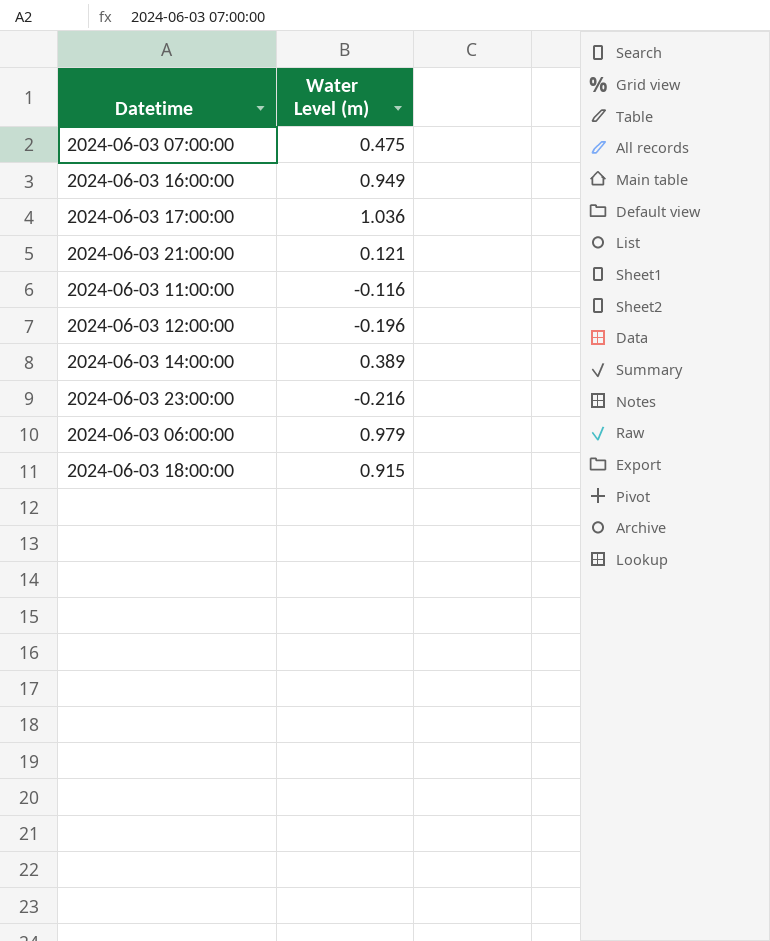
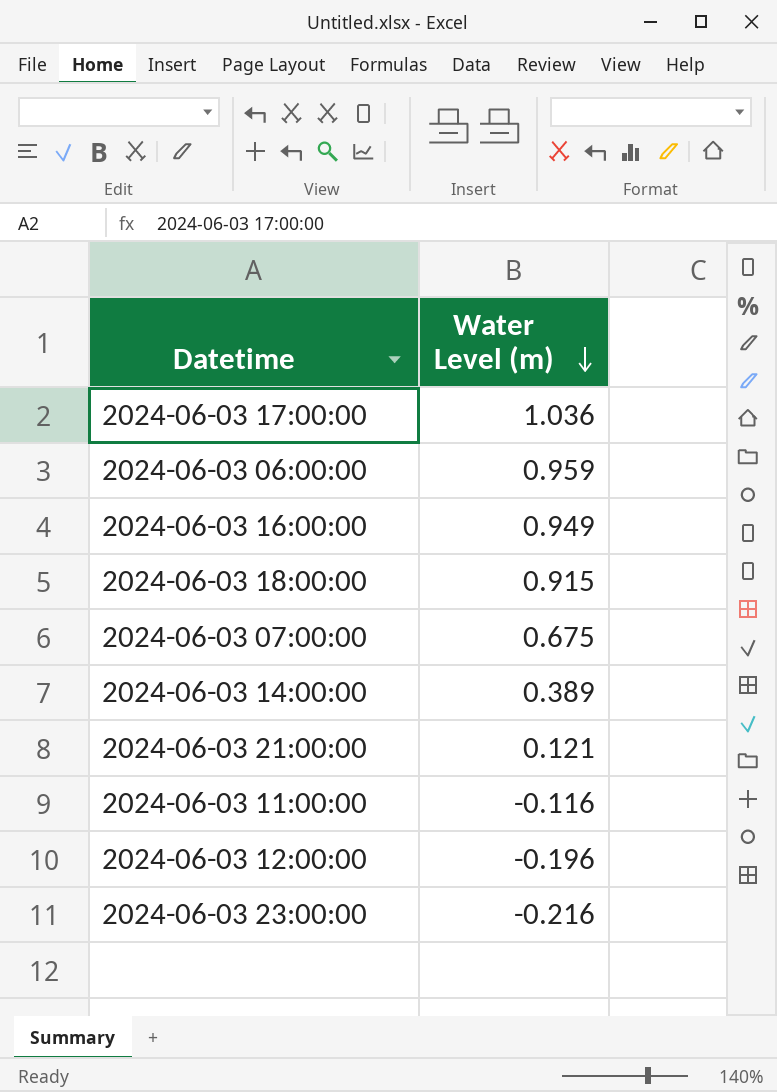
row order: none -> Water Level (m) descending
2024-06-03 06:00:00 | Water Level (m): 0.979 -> 0.959
2024-06-03 07:00:00 | Water Level (m): 0.475 -> 0.675

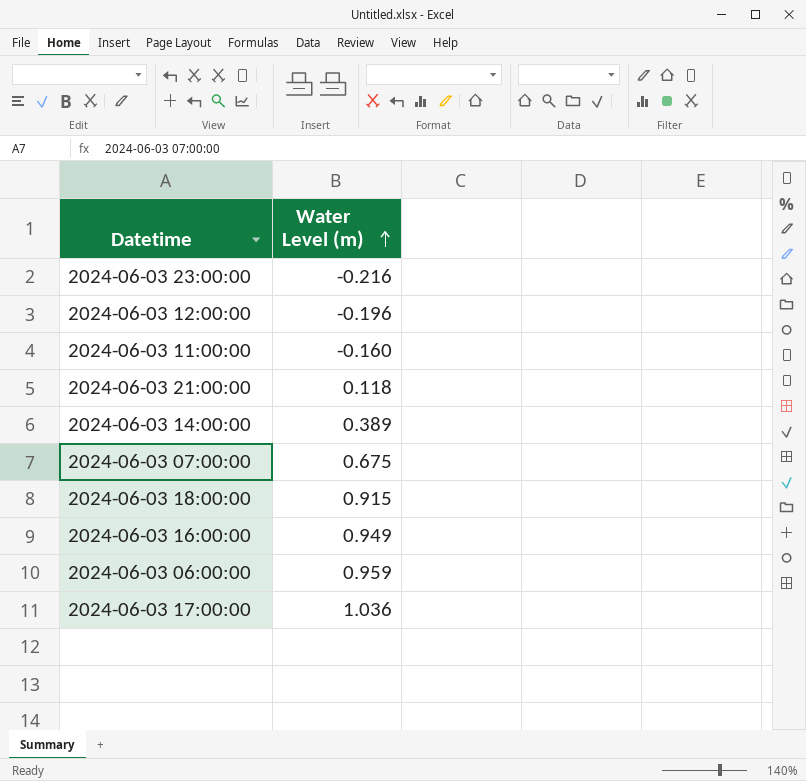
row order: Water Level (m) descending -> Water Level (m) ascending
2024-06-03 11:00:00 | Water Level (m): -0.116 -> -0.160
2024-06-03 21:00:00 | Water Level (m): 0.121 -> 0.118

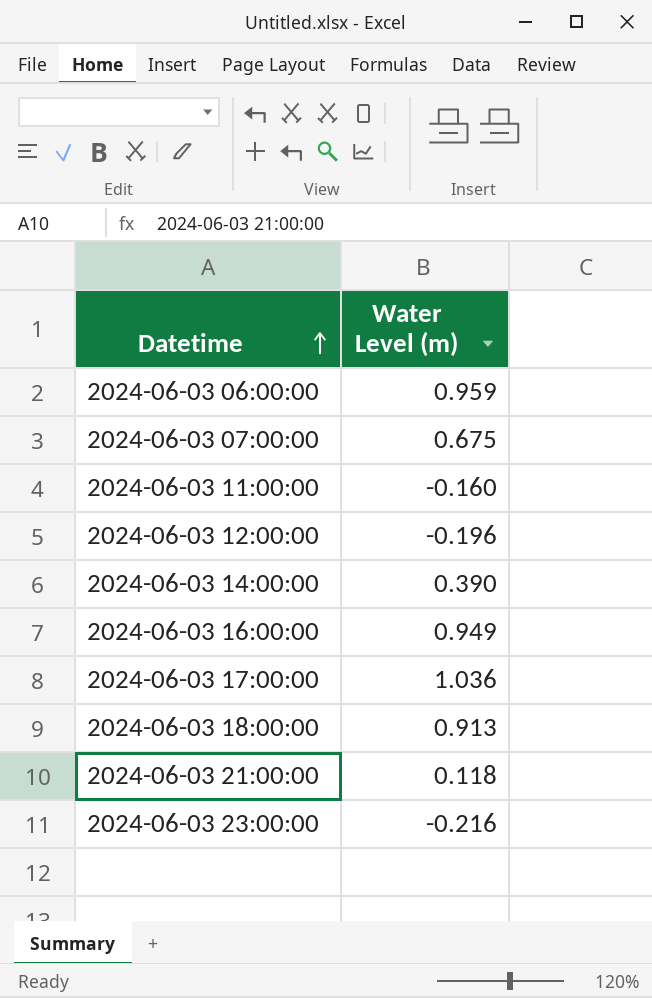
row order: Water Level (m) ascending -> Datetime ascending
2024-06-03 14:00:00 | Water Level (m): 0.389 -> 0.390
2024-06-03 18:00:00 | Water Level (m): 0.915 -> 0.913

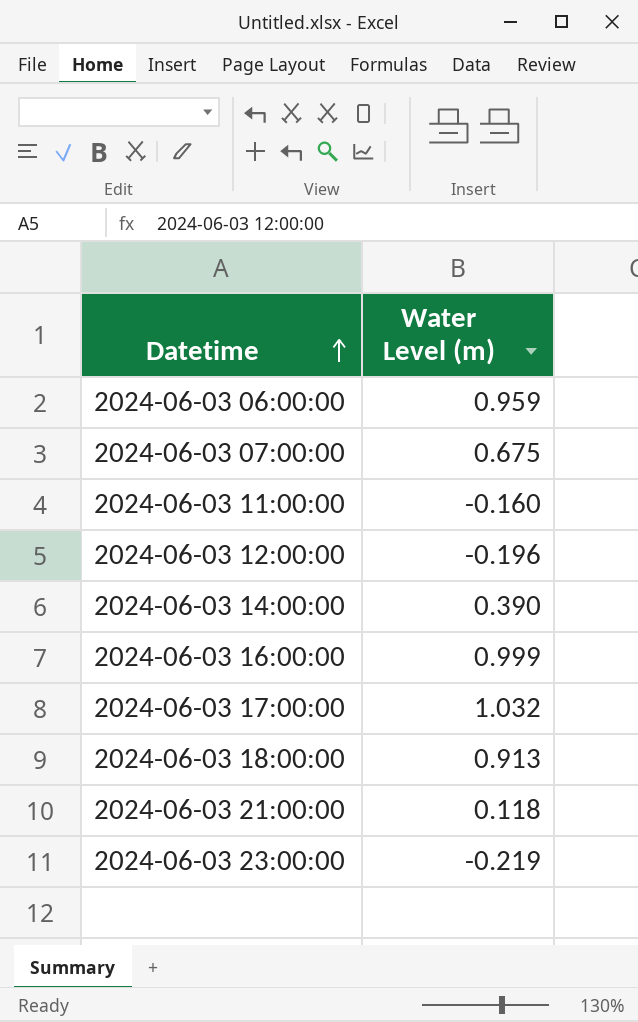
2024-06-03 16:00:00 | Water Level (m): 0.949 -> 0.999
2024-06-03 17:00:00 | Water Level (m): 1.036 -> 1.032
2024-06-03 23:00:00 | Water Level (m): -0.216 -> -0.219

